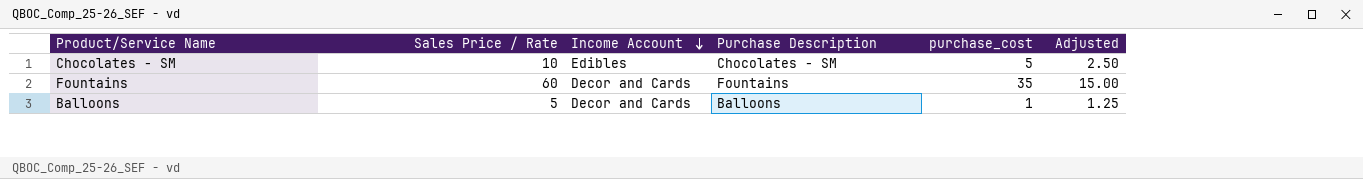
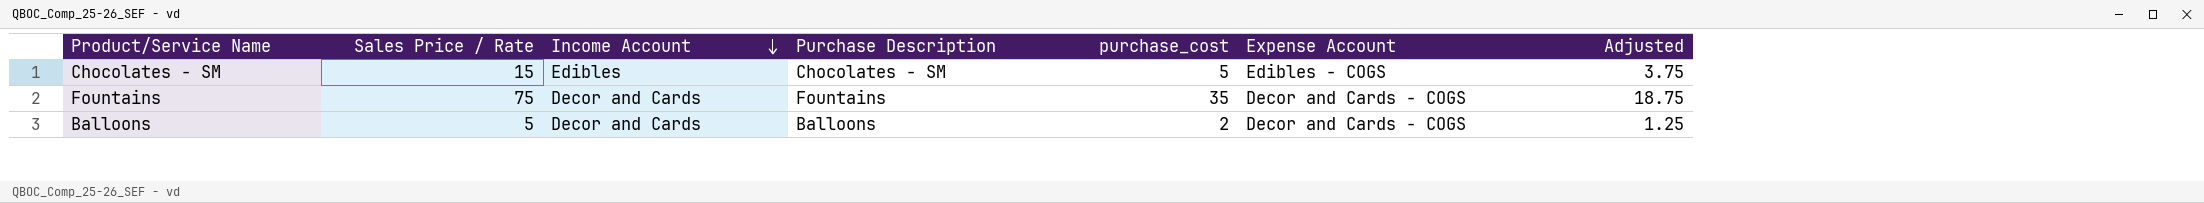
column Expense Account | position: none -> 6
Chocolates - SM | Sales Price / Rate: 10 -> 15
Chocolates - SM | Adjusted: 2.50 -> 3.75
Fountains | Sales Price / Rate: 60 -> 75
Fountains | Adjusted: 15.00 -> 18.75
Balloons | purchase_cost: 1 -> 2

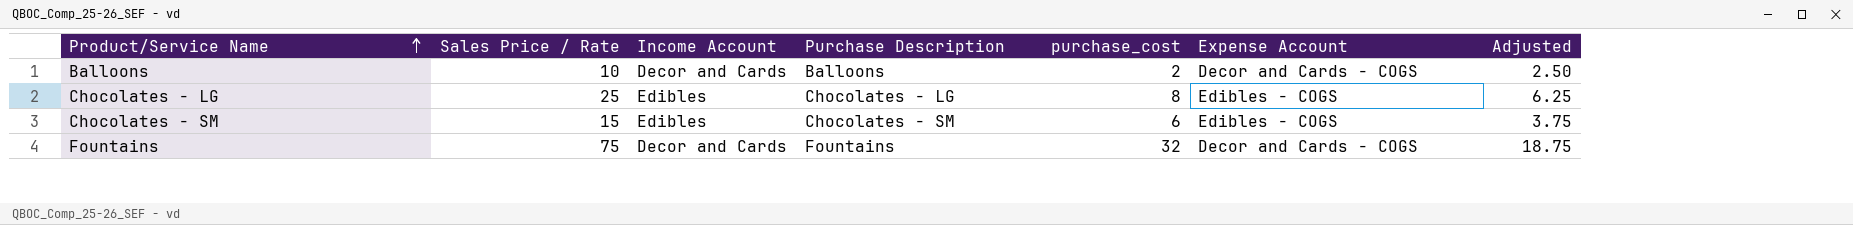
row order: Income Account descending -> Product/Service Name ascending
Balloons | Sales Price / Rate: 5 -> 10
Balloons | Adjusted: 1.25 -> 2.50
row Chocolates - LG: none -> 25 | Edibles | Chocolates - LG | 8 | Edibles - COGS | 6.25
Chocolates - SM | purchase_cost: 5 -> 6
Fountains | purchase_cost: 35 -> 32

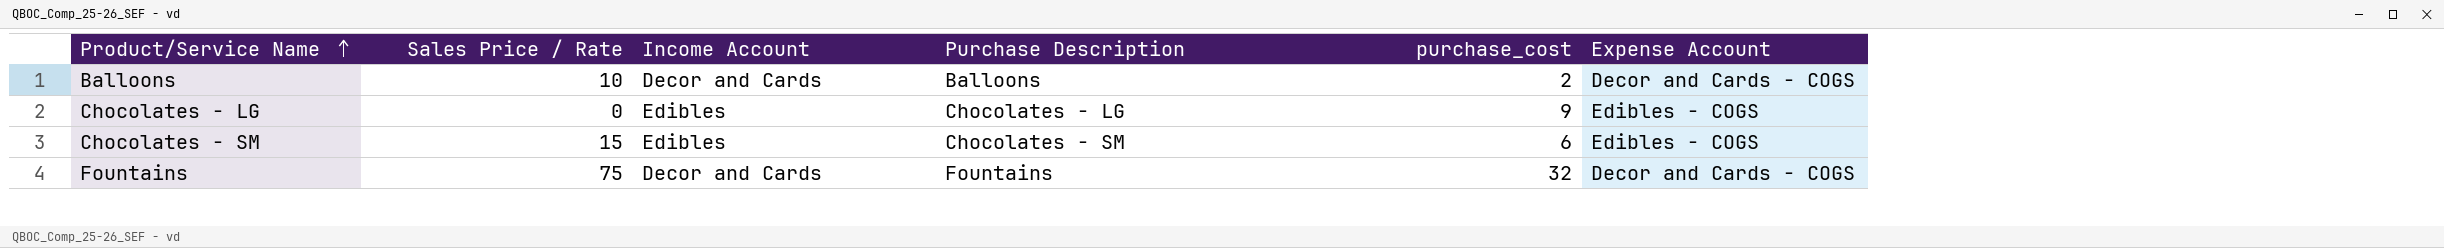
column Adjusted | formula: [Sales Price / Rate] * 0.25 -> none
Chocolates - LG | Sales Price / Rate: 25 -> 0
Chocolates - LG | purchase_cost: 8 -> 9

